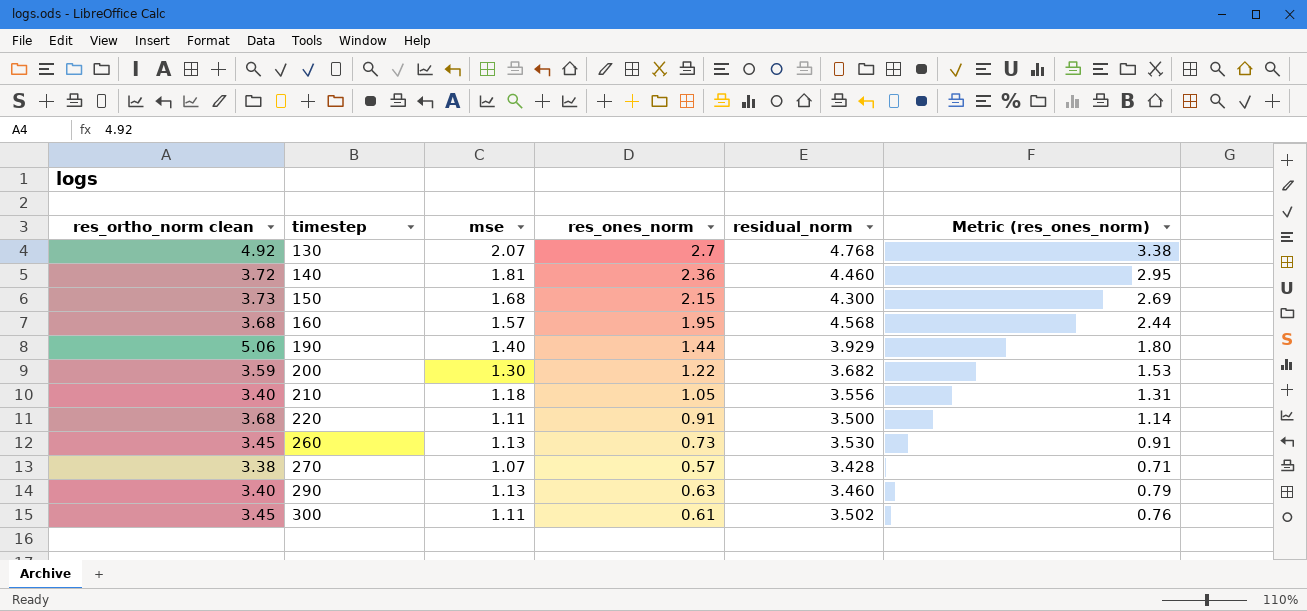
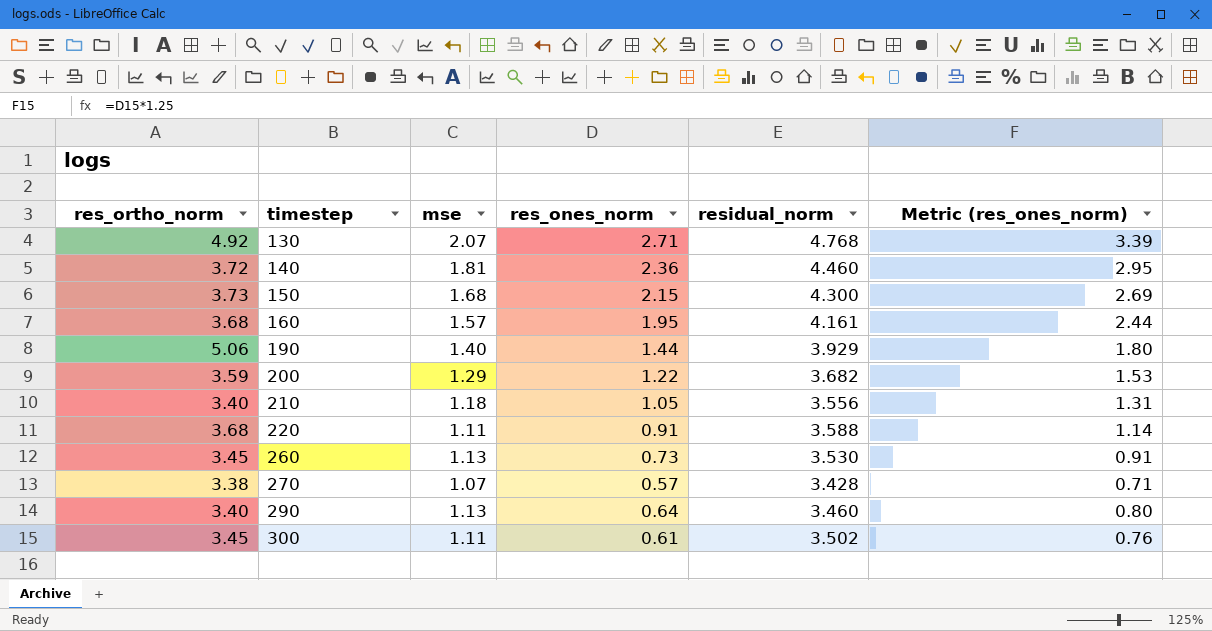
column name: res_ortho_norm clean -> res_ortho_norm
130 | res_ones_norm: 2.7 -> 2.71
130 | Metric (res_ones_norm): 3.38 -> 3.39
160 | residual_norm: 4.568 -> 4.161
200 | mse: 1.30 -> 1.29
220 | residual_norm: 3.500 -> 3.588
290 | res_ones_norm: 0.63 -> 0.64
290 | Metric (res_ones_norm): 0.79 -> 0.80

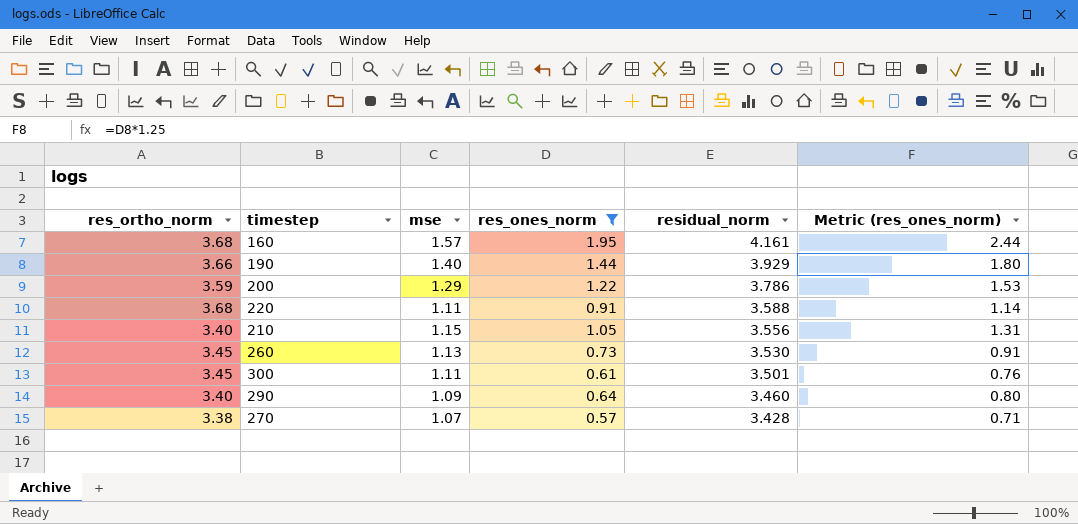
filter: none -> res_ones_norm <= 1.95
row order: timestep ascending -> residual_norm descending
190 | res_ortho_norm: 5.06 -> 3.66
200 | residual_norm: 3.682 -> 3.786
210 | mse: 1.18 -> 1.15
300 | residual_norm: 3.502 -> 3.501
290 | mse: 1.13 -> 1.09

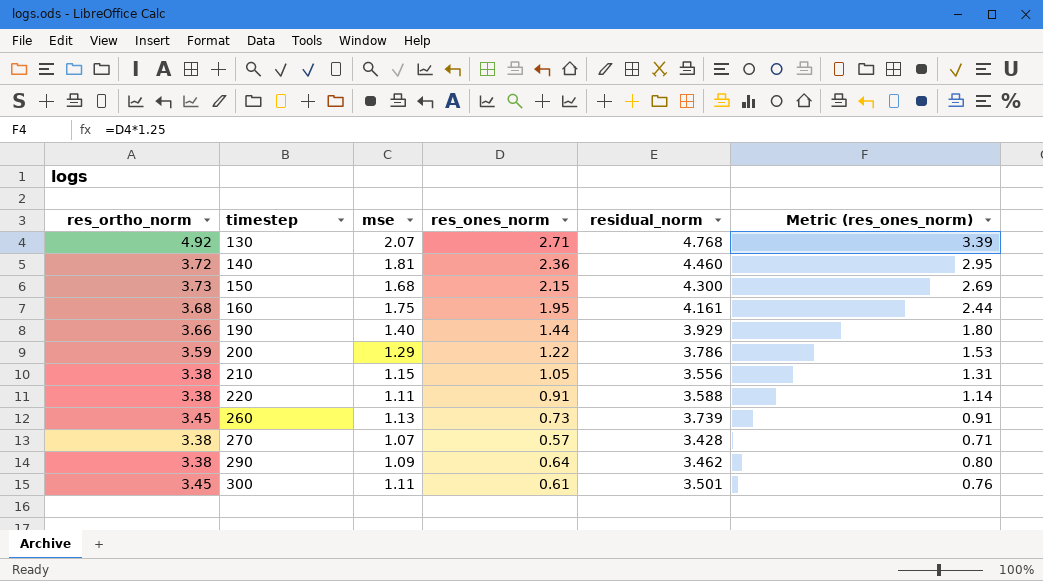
filter: res_ones_norm <= 1.95 -> none
row order: residual_norm descending -> timestep ascending
160 | mse: 1.57 -> 1.75
210 | res_ortho_norm: 3.40 -> 3.38
220 | res_ortho_norm: 3.68 -> 3.38
260 | residual_norm: 3.530 -> 3.739
290 | res_ortho_norm: 3.40 -> 3.38
290 | residual_norm: 3.460 -> 3.462

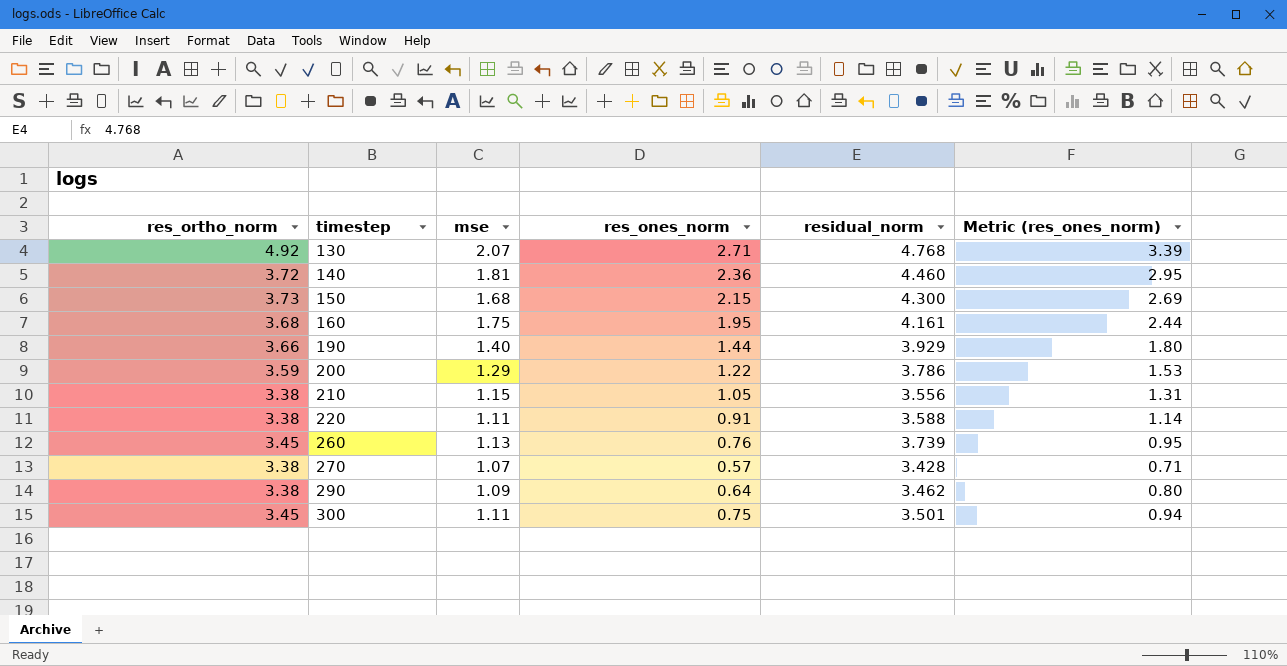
260 | res_ones_norm: 0.73 -> 0.76
260 | Metric (res_ones_norm): 0.91 -> 0.95
300 | res_ones_norm: 0.61 -> 0.75
300 | Metric (res_ones_norm): 0.76 -> 0.94

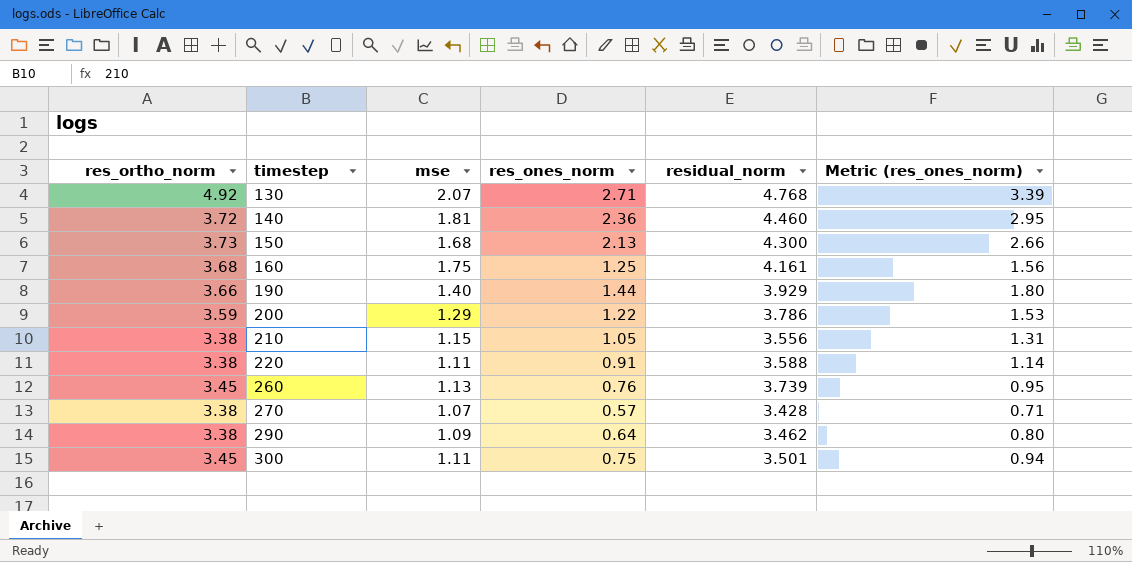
150 | res_ones_norm: 2.15 -> 2.13
150 | Metric (res_ones_norm): 2.69 -> 2.66
160 | res_ones_norm: 1.95 -> 1.25
160 | Metric (res_ones_norm): 2.44 -> 1.56

